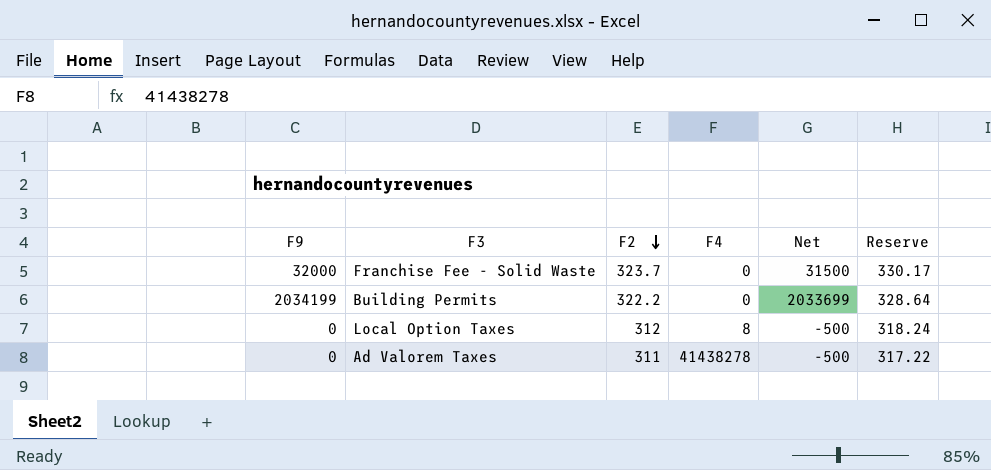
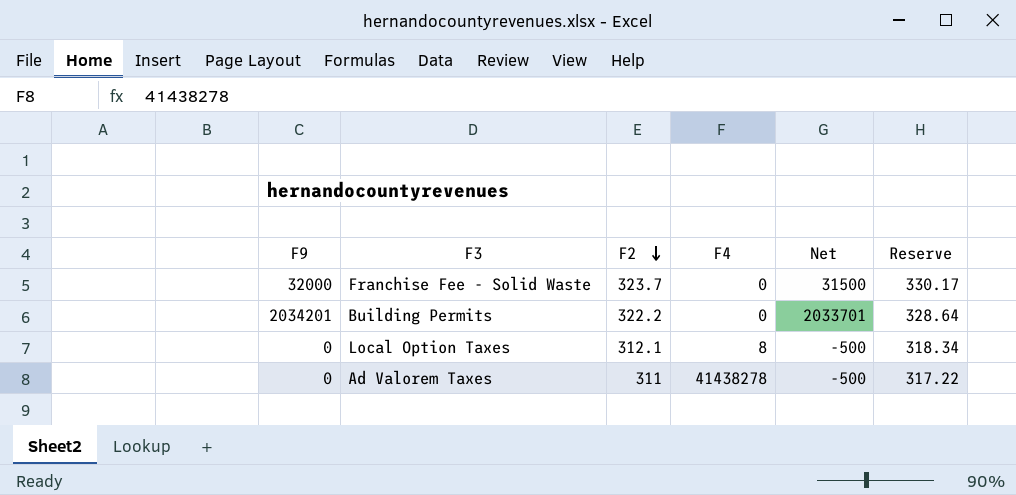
Building Permits | F9: 2034199 -> 2034201
Building Permits | Net: 2033699 -> 2033701
Local Option Taxes | F2: 312 -> 312.1
Local Option Taxes | Reserve: 318.24 -> 318.34

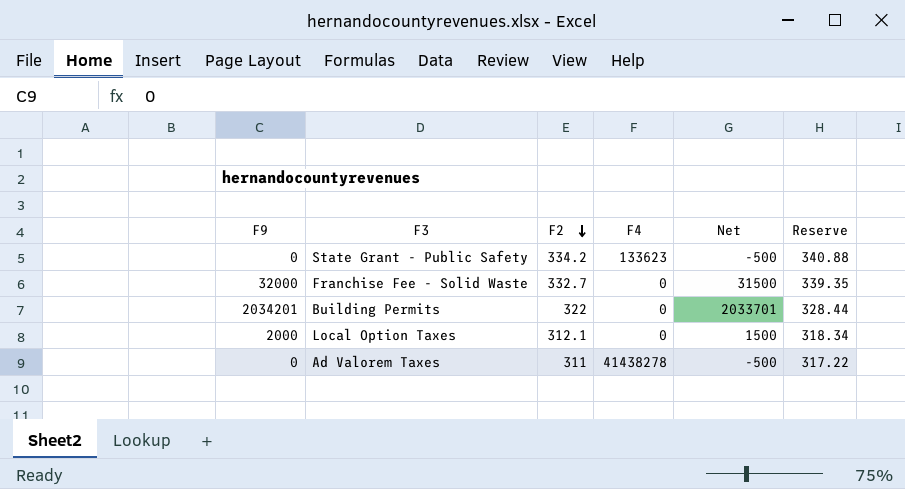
row State Grant - Public Safety: none -> 0 | 334.2 | 133623 | -500 | 340.88
Franchise Fee - Solid Waste | F2: 323.7 -> 332.7
Franchise Fee - Solid Waste | Reserve: 330.17 -> 339.35
Building Permits | F2: 322.2 -> 322
Building Permits | Reserve: 328.64 -> 328.44
Local Option Taxes | F9: 0 -> 2000
Local Option Taxes | F4: 8 -> 0
Local Option Taxes | Net: -500 -> 1500

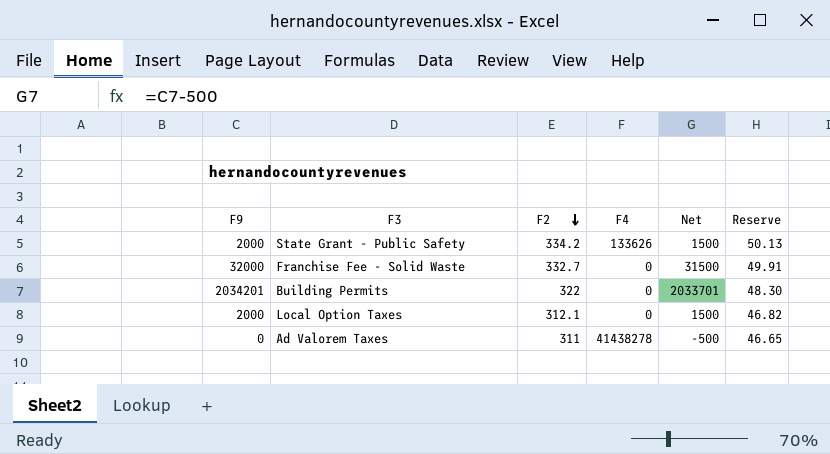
column Reserve | formula: [F2] * 1.02 -> [F2] * 0.15
State Grant - Public Safety | F9: 0 -> 2000
State Grant - Public Safety | F4: 133623 -> 133626
State Grant - Public Safety | Net: -500 -> 1500

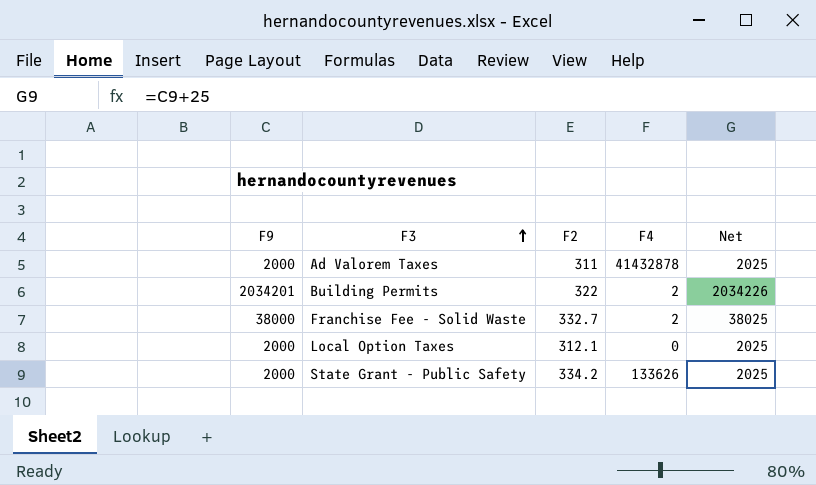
row order: F2 descending -> F3 ascending
column Reserve | formula: [F2] * 0.15 -> none
column Net | formula: [F9] - 500 -> [F9] + 25
Ad Valorem Taxes | F9: 0 -> 2000
Ad Valorem Taxes | F4: 41438278 -> 41432878
Building Permits | F4: 0 -> 2
Franchise Fee - Solid Waste | F9: 32000 -> 38000
Franchise Fee - Solid Waste | F4: 0 -> 2

